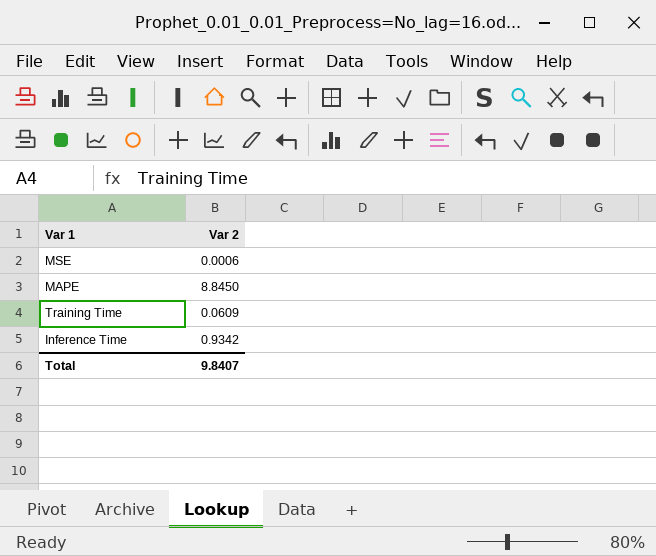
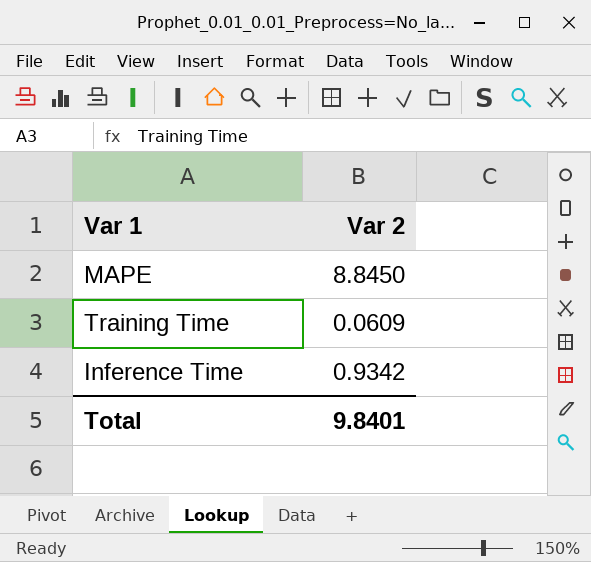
row MSE: 0.0006 -> none
Total | Var 2: 9.8407 -> 9.8401

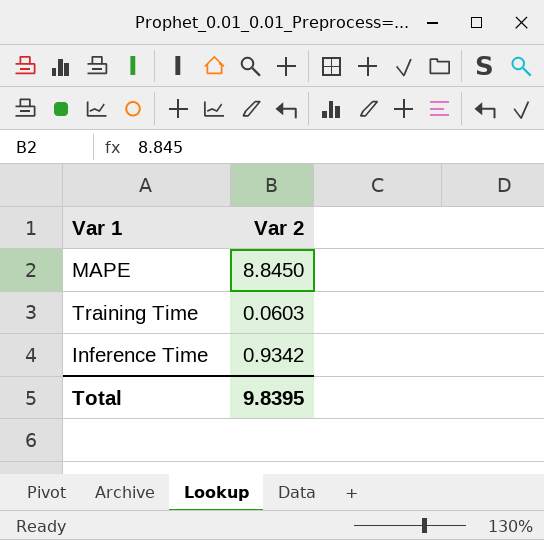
Training Time | Var 2: 0.0609 -> 0.0603
Total | Var 2: 9.8401 -> 9.8395

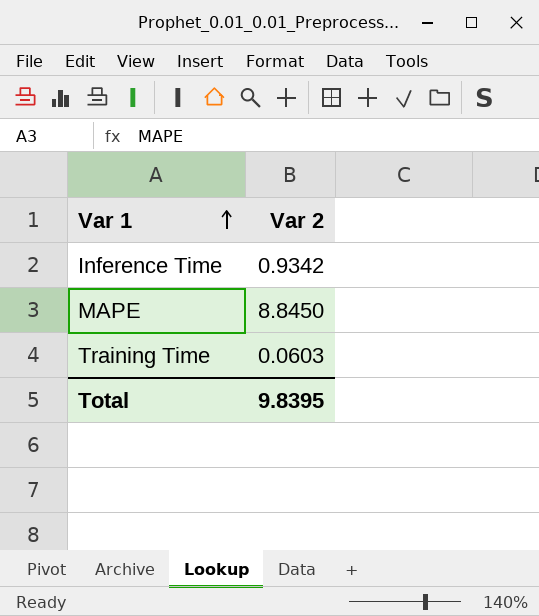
row order: none -> Var 1 ascending

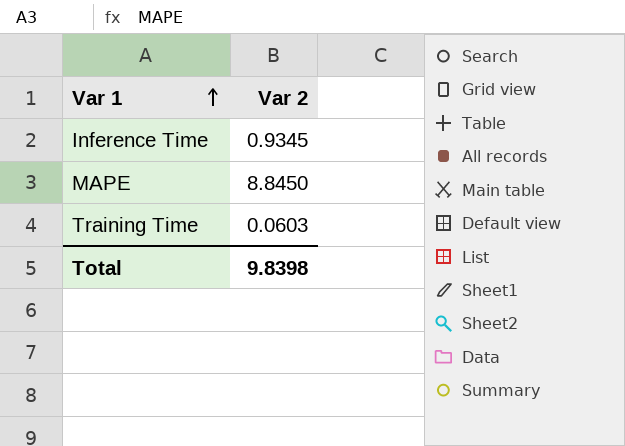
Inference Time | Var 2: 0.9342 -> 0.9345
Total | Var 2: 9.8395 -> 9.8398

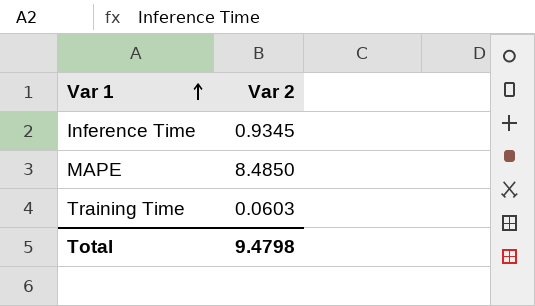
MAPE | Var 2: 8.8450 -> 8.4850
Total | Var 2: 9.8398 -> 9.4798

